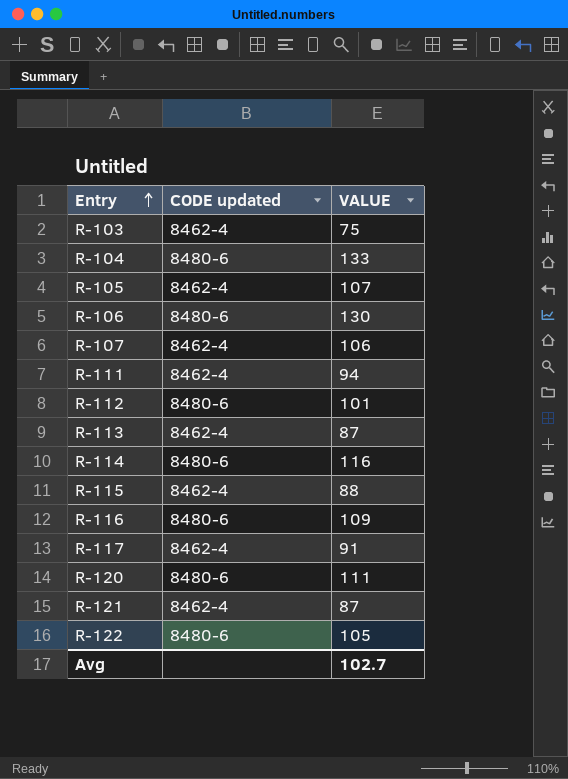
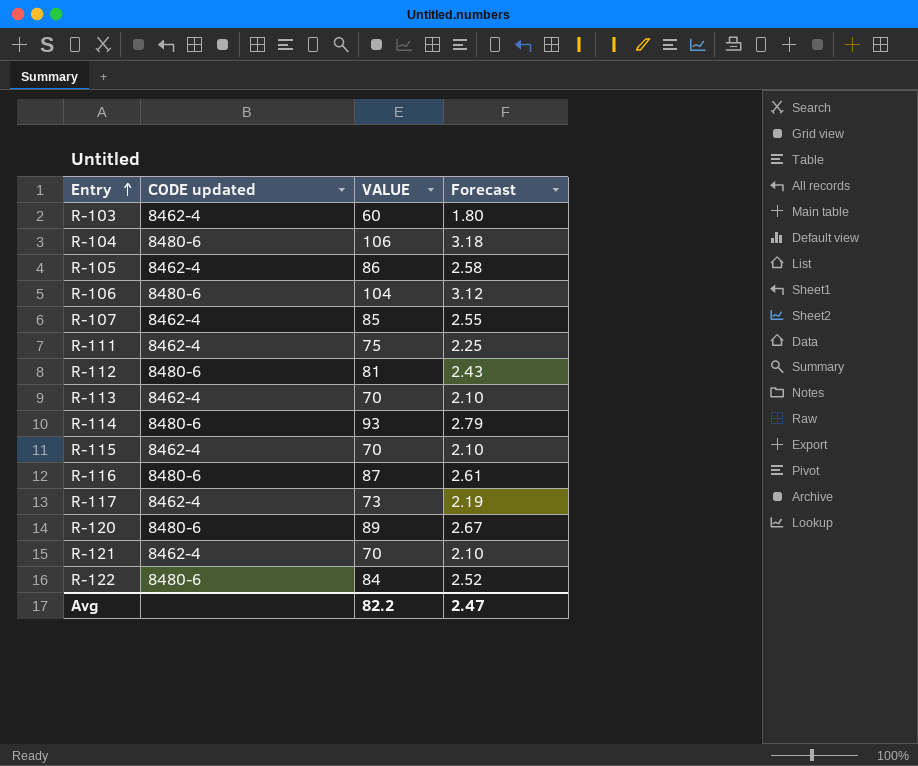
column Forecast | formula: none -> [VALUE] * 0.03
R-103 | VALUE: 75 -> 60
R-104 | VALUE: 133 -> 106
R-105 | VALUE: 107 -> 86
R-106 | VALUE: 130 -> 104
R-107 | VALUE: 106 -> 85
R-111 | VALUE: 94 -> 75
R-112 | VALUE: 101 -> 81
R-113 | VALUE: 87 -> 70
R-114 | VALUE: 116 -> 93
R-115 | VALUE: 88 -> 70
R-116 | VALUE: 109 -> 87
R-117 | VALUE: 91 -> 73
R-120 | VALUE: 111 -> 89
R-121 | VALUE: 87 -> 70
R-122 | VALUE: 105 -> 84
Avg | VALUE: 102.7 -> 82.2

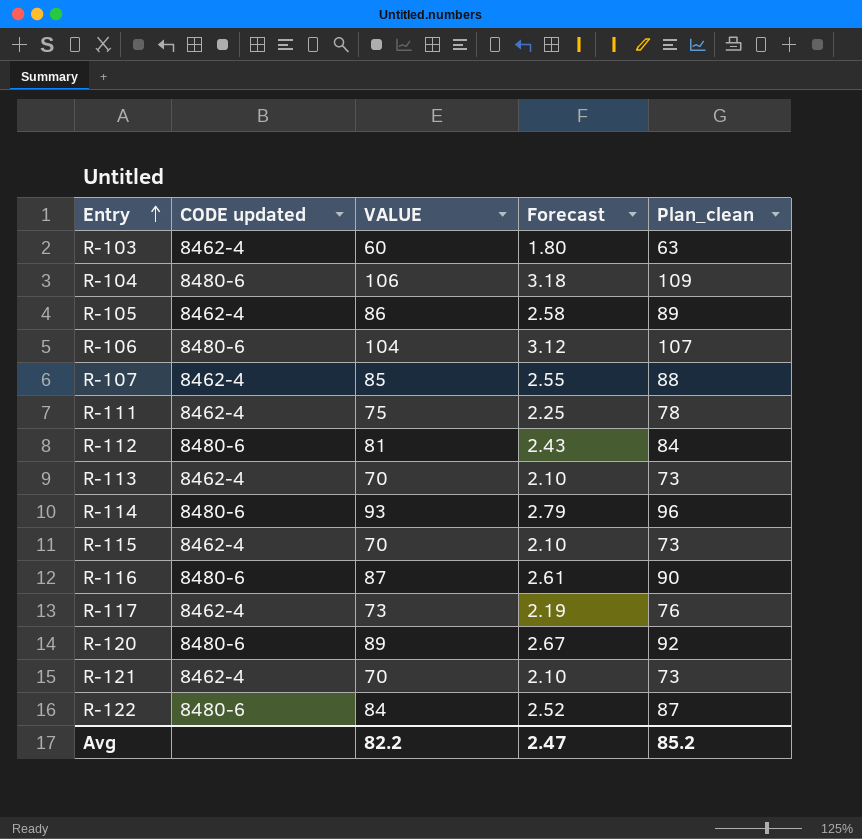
column Plan_clean | formula: none -> [VALUE] + 3

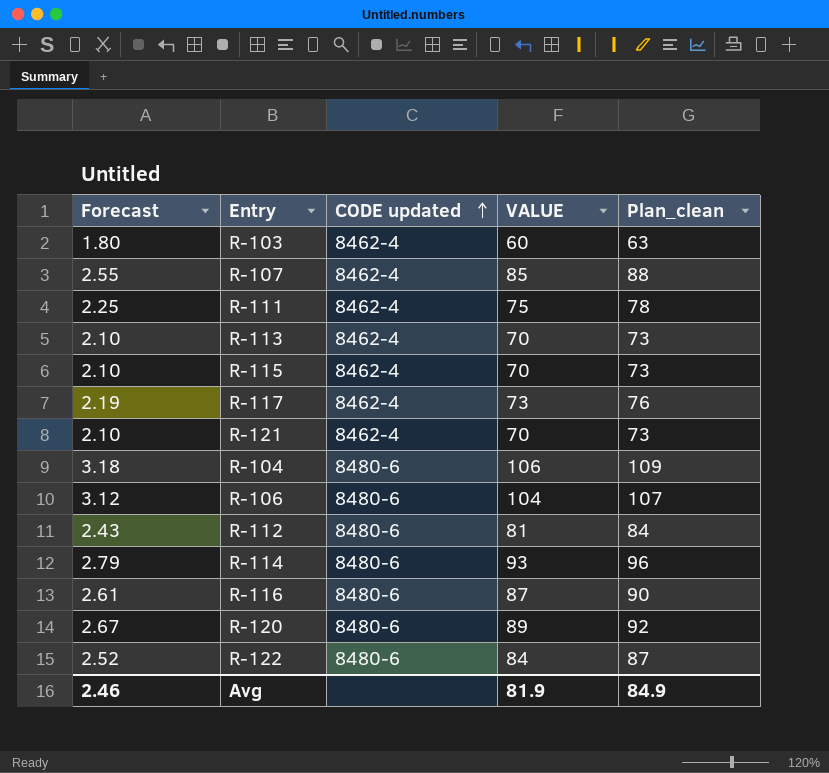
row order: Entry ascending -> CODE updated ascending
column Forecast | position: 4 -> 1
row R-105: 8462-4 | 86 | 2.58 | 89 -> none
Avg | Forecast: 2.47 -> 2.46
Avg | VALUE: 82.2 -> 81.9
Avg | Plan_clean: 85.2 -> 84.9

